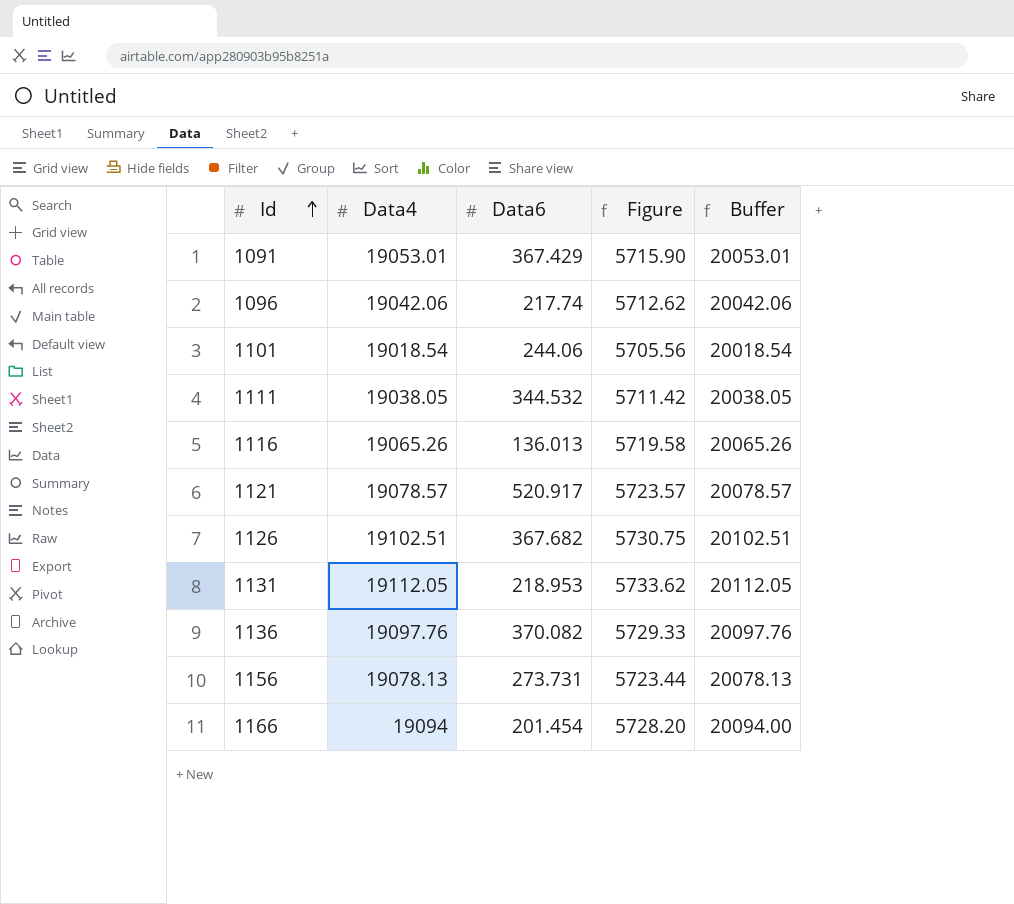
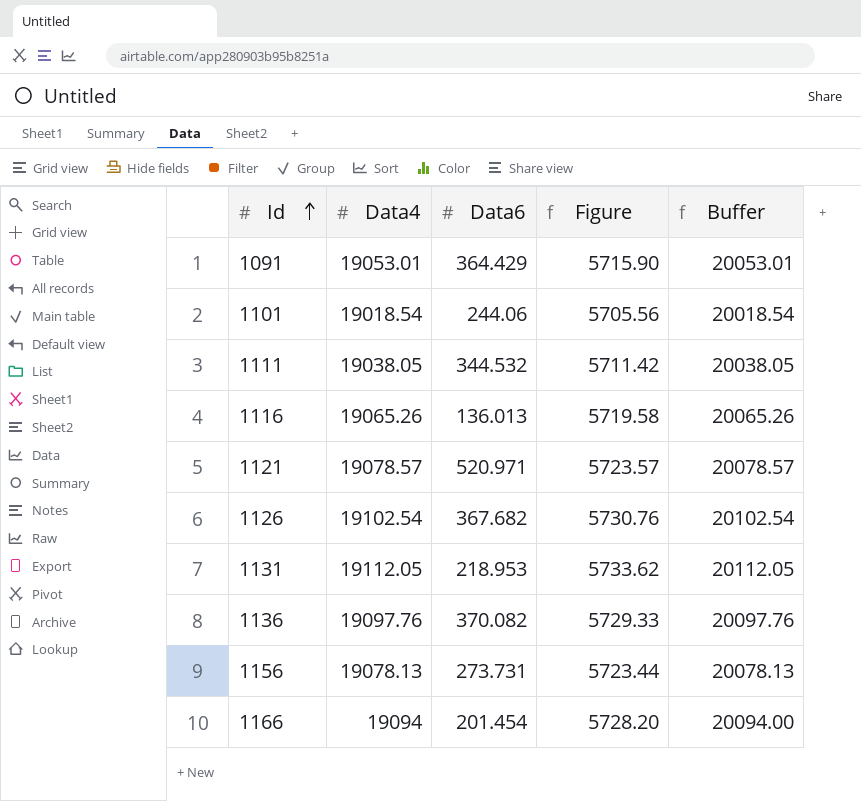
row 1096: 19042.06 | 217.74 | 5712.62 | 20042.06 -> none
1091 | Data6: 367.429 -> 364.429
1121 | Data6: 520.917 -> 520.971
1126 | Data4: 19102.51 -> 19102.54
1126 | Figure: 5730.75 -> 5730.76
1126 | Buffer: 20102.51 -> 20102.54

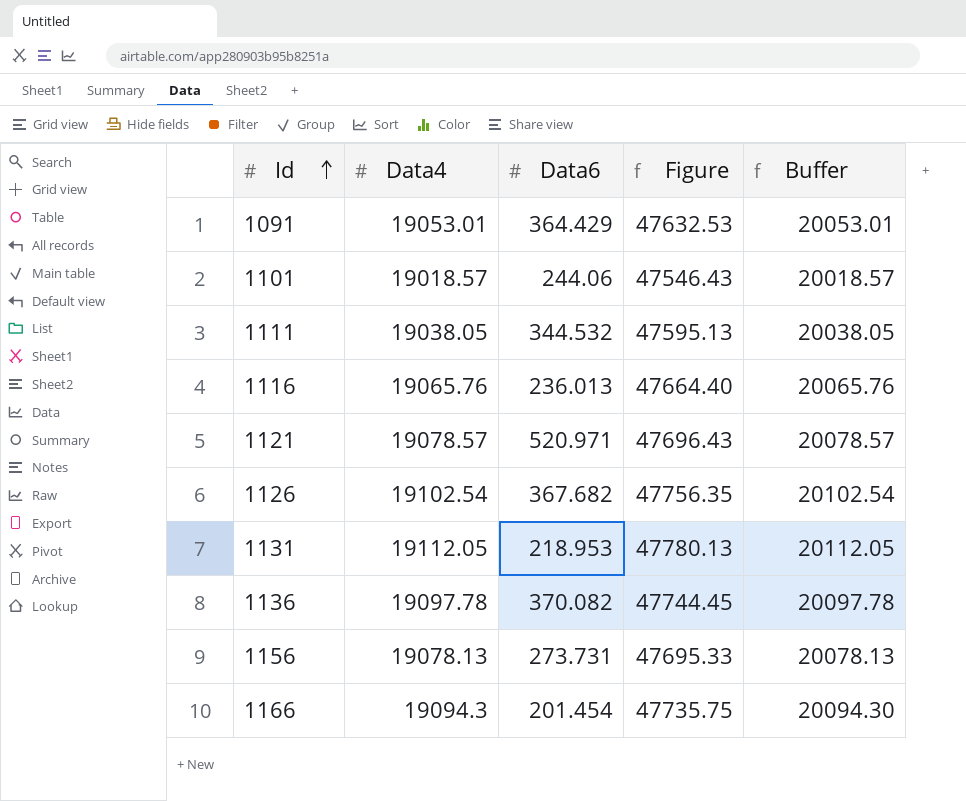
column Figure | formula: [Data4] * 0.3 -> [Data4] * 2.5
1101 | Data4: 19018.54 -> 19018.57
1101 | Buffer: 20018.54 -> 20018.57
1116 | Data4: 19065.26 -> 19065.76
1116 | Data6: 136.013 -> 236.013
1116 | Buffer: 20065.26 -> 20065.76
1136 | Data4: 19097.76 -> 19097.78
1136 | Buffer: 20097.76 -> 20097.78
1166 | Data4: 19094 -> 19094.3
1166 | Buffer: 20094.00 -> 20094.30

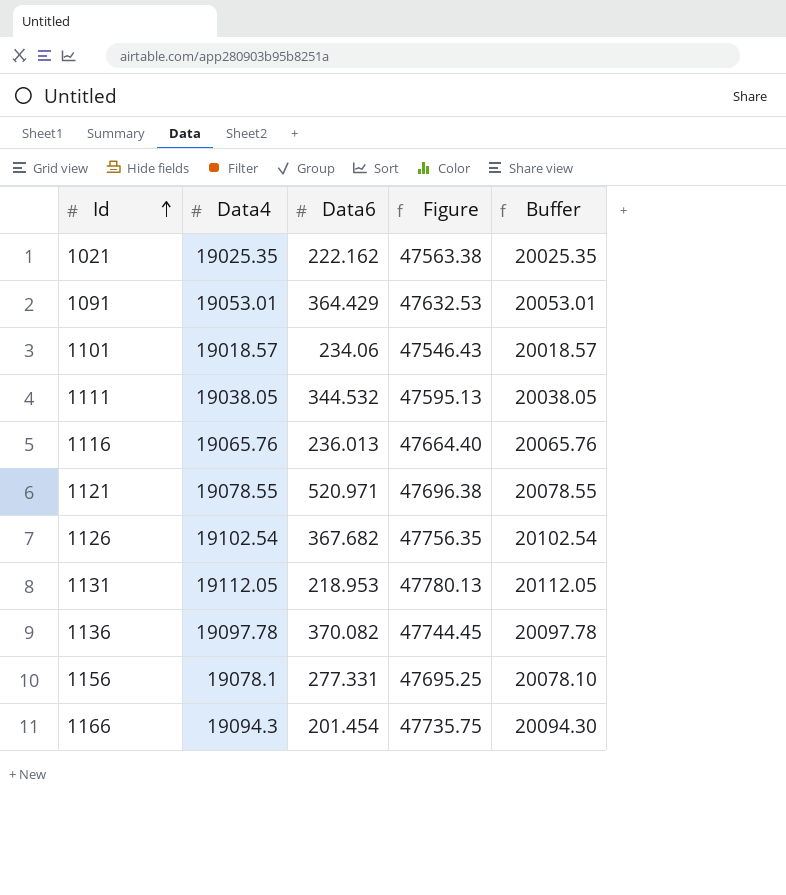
row 1021: none -> 19025.35 | 222.162 | 47563.38 | 20025.35
1101 | Data6: 244.06 -> 234.06
1121 | Data4: 19078.57 -> 19078.55
1121 | Figure: 47696.43 -> 47696.38
1121 | Buffer: 20078.57 -> 20078.55
1156 | Data4: 19078.13 -> 19078.1
1156 | Data6: 273.731 -> 277.331
1156 | Figure: 47695.33 -> 47695.25
1156 | Buffer: 20078.13 -> 20078.10

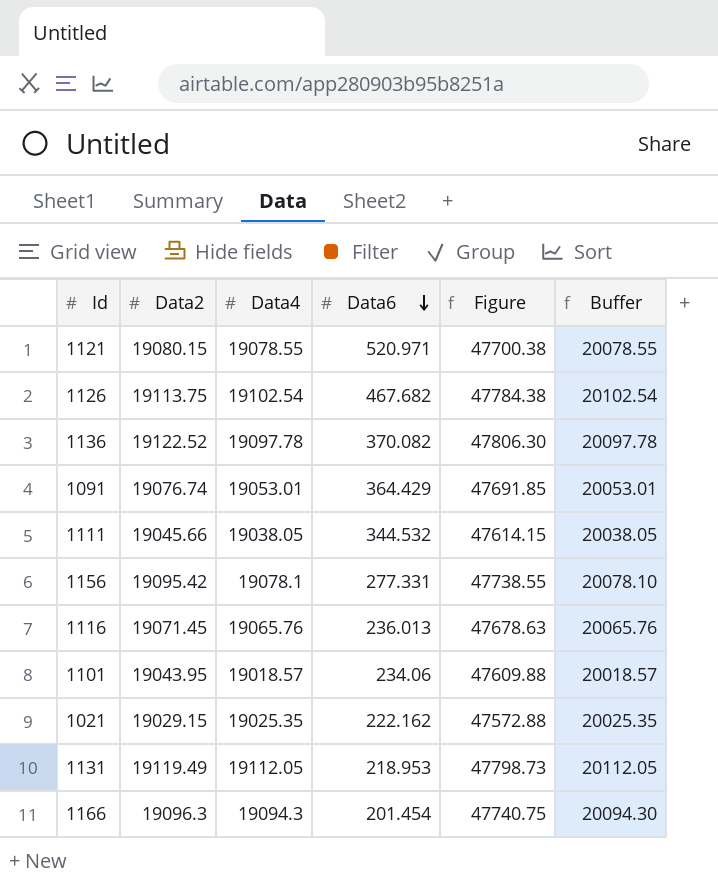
row order: Id ascending -> Data6 descending
column Data2 | position: none -> 2
column Figure | formula: [Data4] * 2.5 -> [Data2] * 2.5
1126 | Data6: 367.682 -> 467.682

